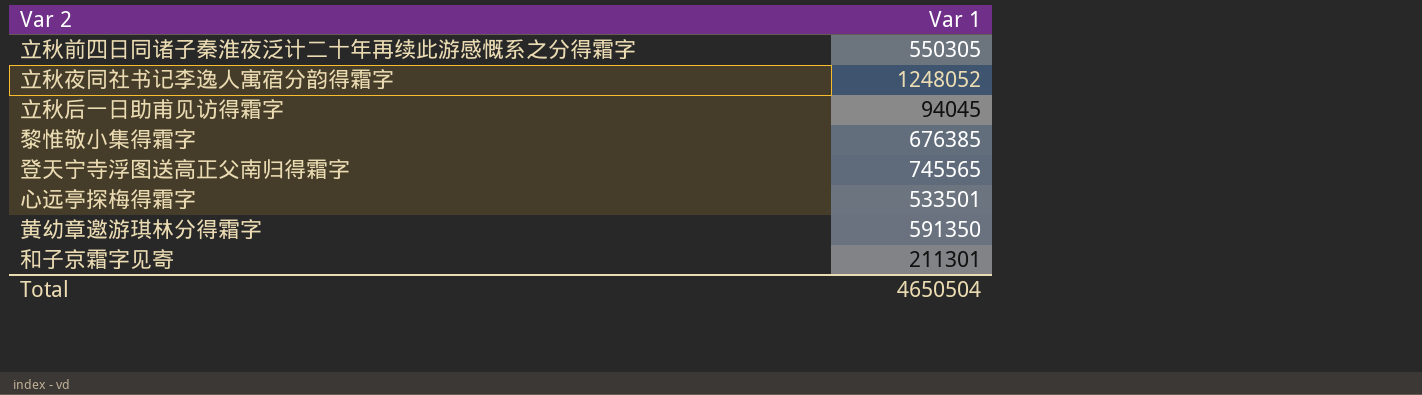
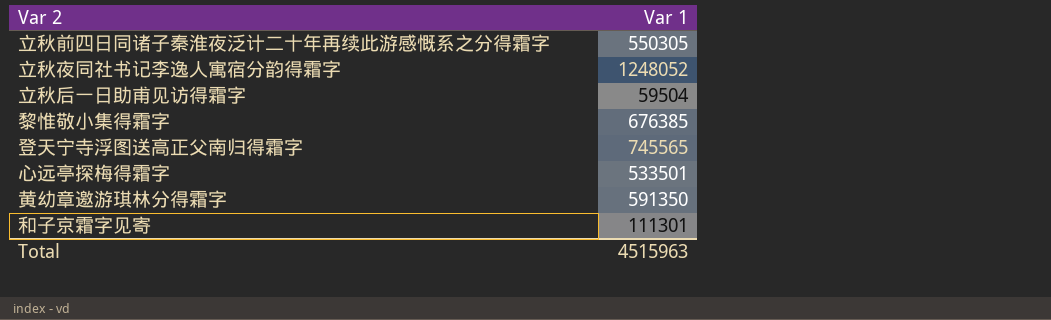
立秋后一日助甫见访得霜字 | Var 1: 94045 -> 59504
和子京霜字见寄 | Var 1: 211301 -> 111301
Total | Var 1: 4650504 -> 4515963

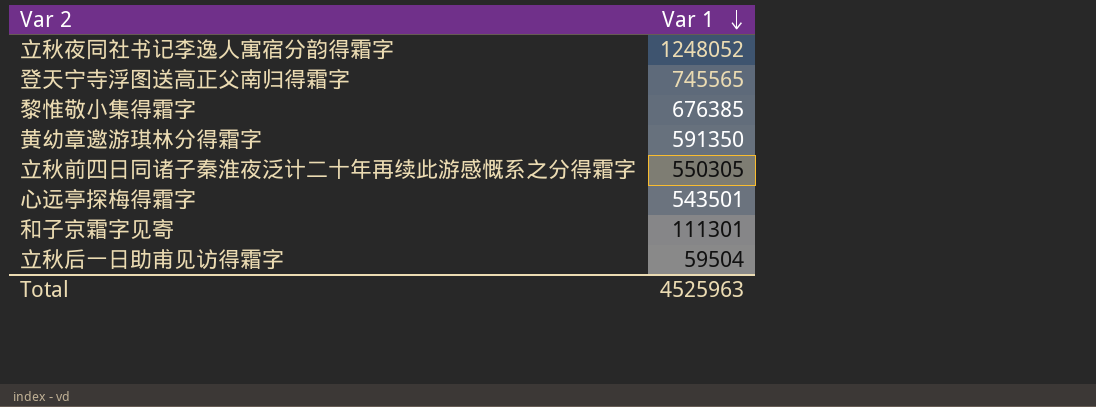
row order: none -> Var 1 descending
心远亭探梅得霜字 | Var 1: 533501 -> 543501
Total | Var 1: 4515963 -> 4525963

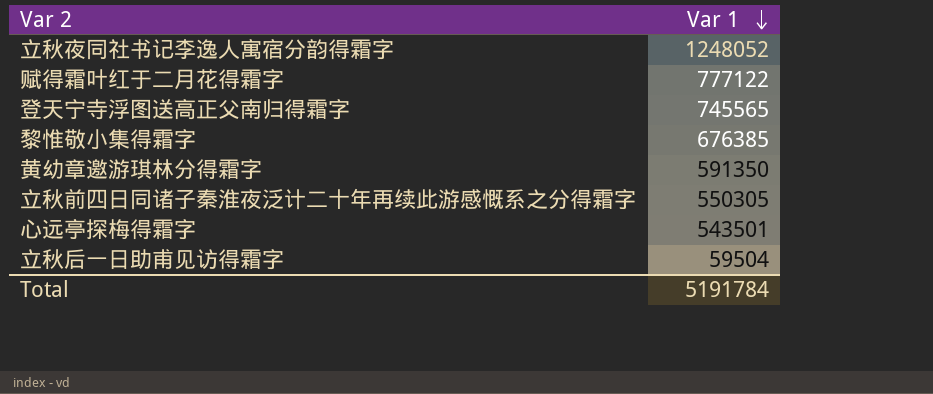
row 和子京霜字见寄: 111301 -> none
row 赋得霜叶红于二月花得霜字: none -> 777122
Total | Var 1: 4525963 -> 5191784

